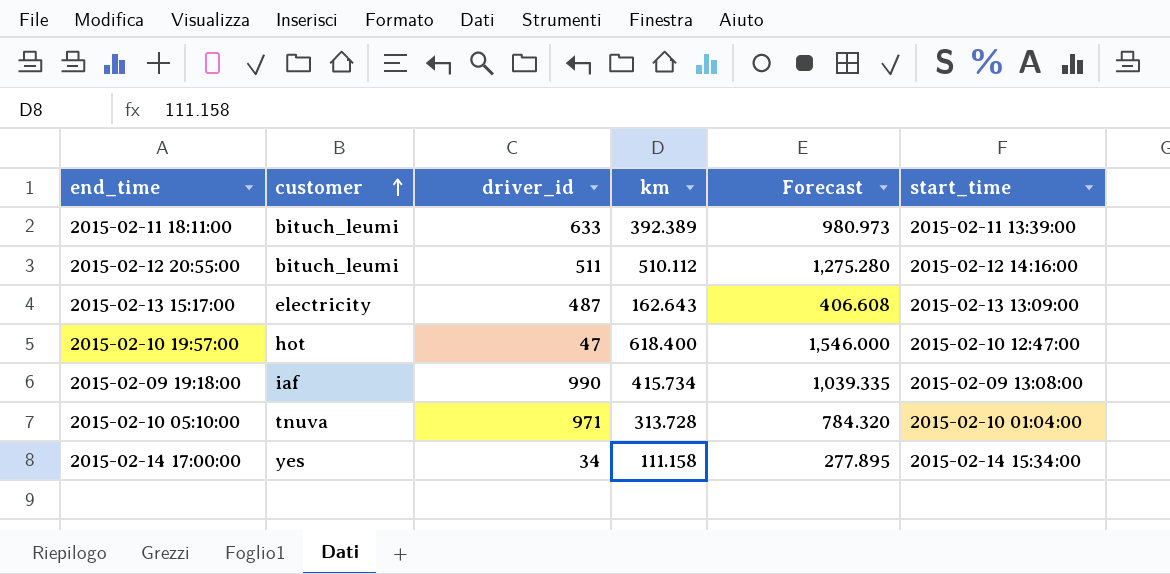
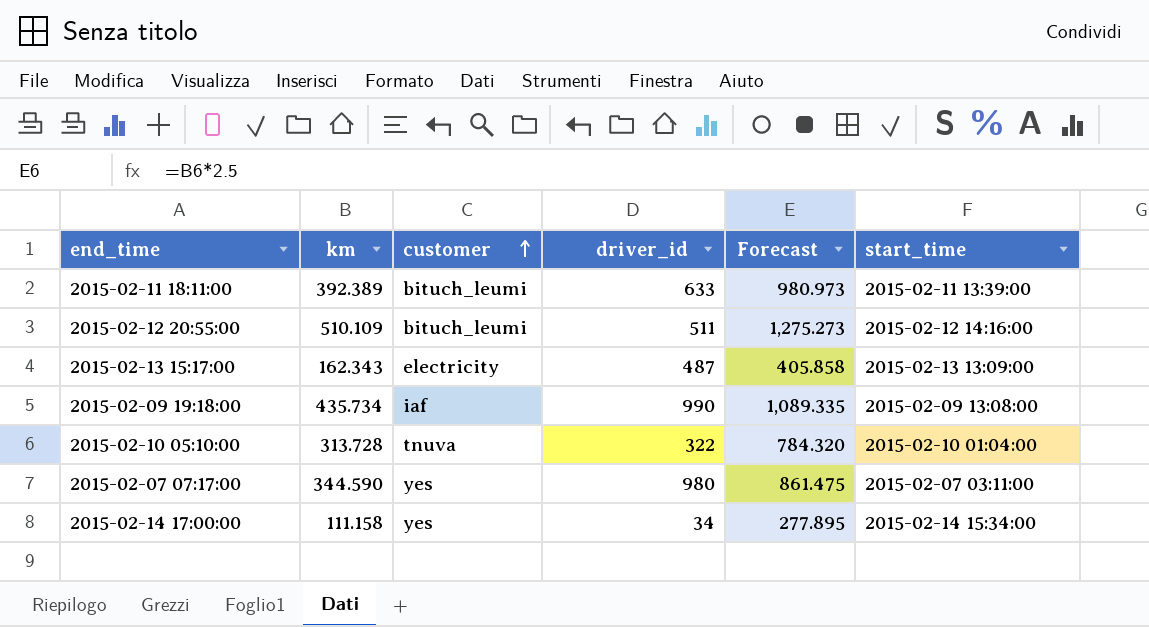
column km | position: 4 -> 2
row 2015-02-10 19:57:00: hot | 47 | 618.400 | 1,546.000 | 2015-02-10 12:47:00 -> none
2015-02-12 20:55:00 | km: 510.112 -> 510.109
2015-02-12 20:55:00 | Forecast: 1,275.280 -> 1,275.273
2015-02-13 15:17:00 | km: 162.643 -> 162.343
2015-02-13 15:17:00 | Forecast: 406.608 -> 405.858
2015-02-09 19:18:00 | km: 415.734 -> 435.734
2015-02-09 19:18:00 | Forecast: 1,039.335 -> 1,089.335
2015-02-10 05:10:00 | driver_id: 971 -> 322
row 2015-02-07 07:17:00: none -> 344.590 | yes | 980 | 861.475 | 2015-02-07 03:11:00

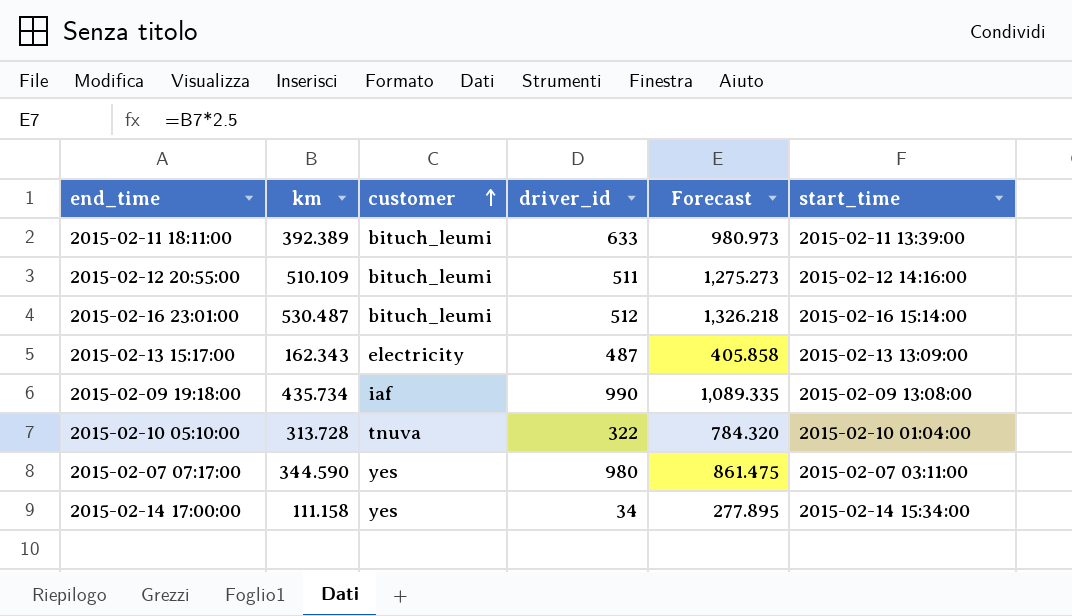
row 2015-02-16 23:01:00: none -> 530.487 | bituch_leumi | 512 | 1,326.218 | 2015-02-16 15:14:00

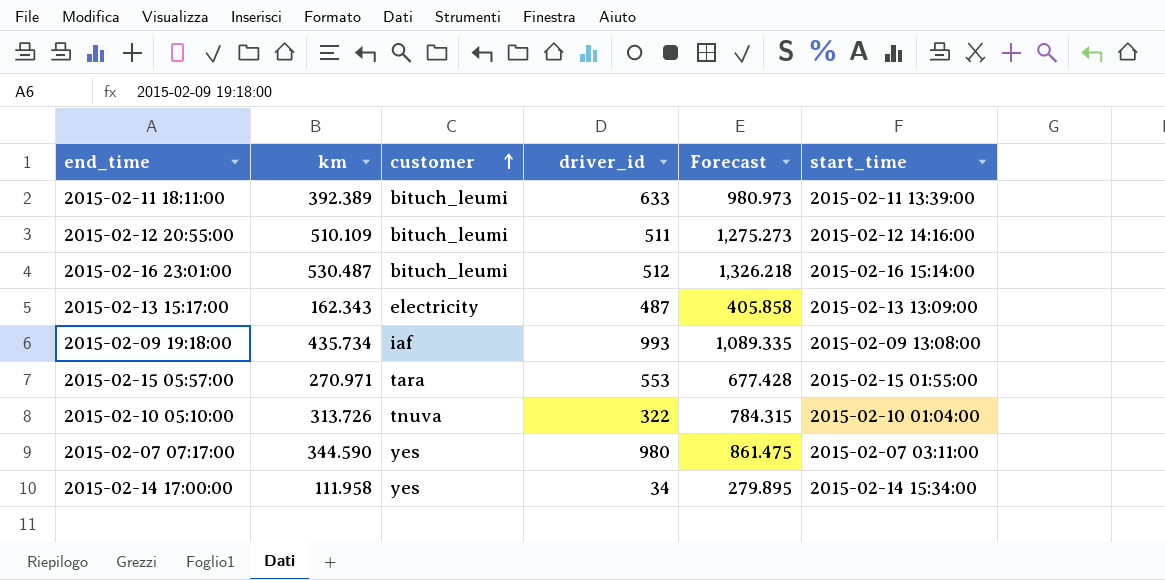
2015-02-09 19:18:00 | driver_id: 990 -> 993
row 2015-02-15 05:57:00: none -> 270.971 | tara | 553 | 677.428 | 2015-02-15 01:55:00
2015-02-10 05:10:00 | km: 313.728 -> 313.726
2015-02-10 05:10:00 | Forecast: 784.320 -> 784.315
2015-02-14 17:00:00 | km: 111.158 -> 111.958
2015-02-14 17:00:00 | Forecast: 277.895 -> 279.895

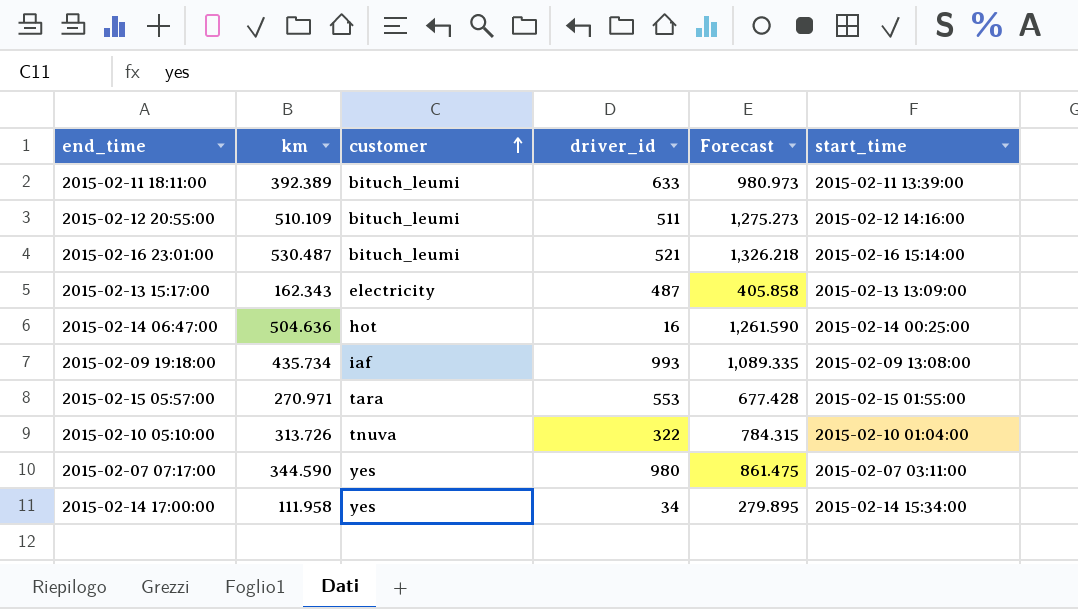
2015-02-16 23:01:00 | driver_id: 512 -> 521
row 2015-02-14 06:47:00: none -> 504.636 | hot | 16 | 1,261.590 | 2015-02-14 00:25:00

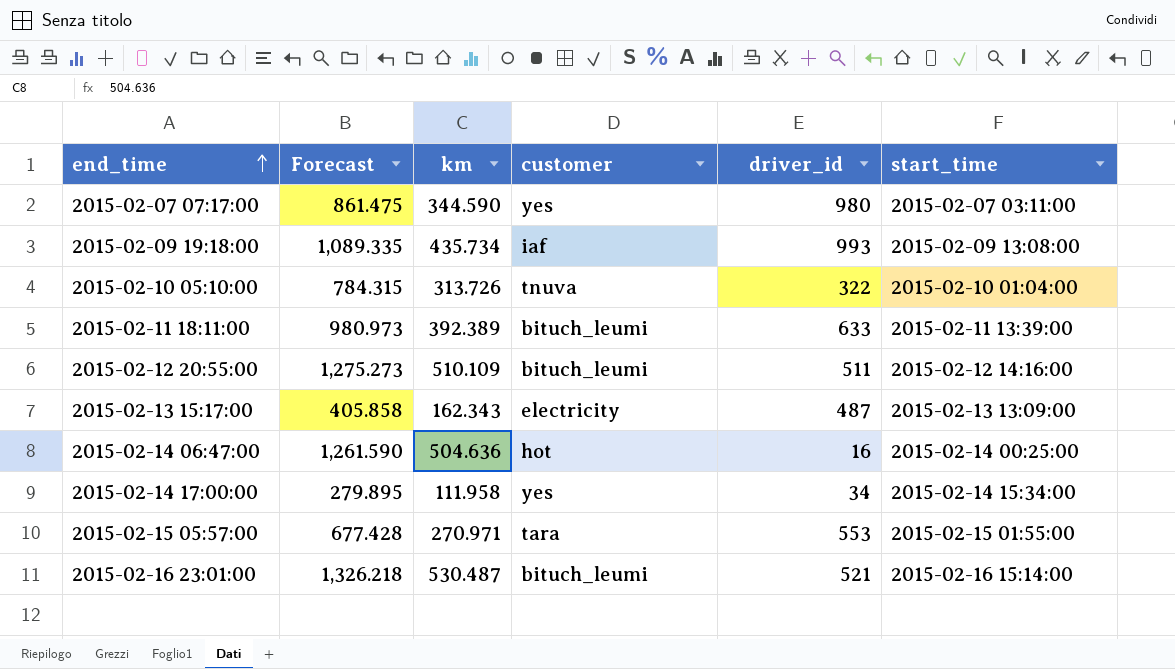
row order: customer ascending -> end_time ascending
column Forecast | position: 5 -> 2

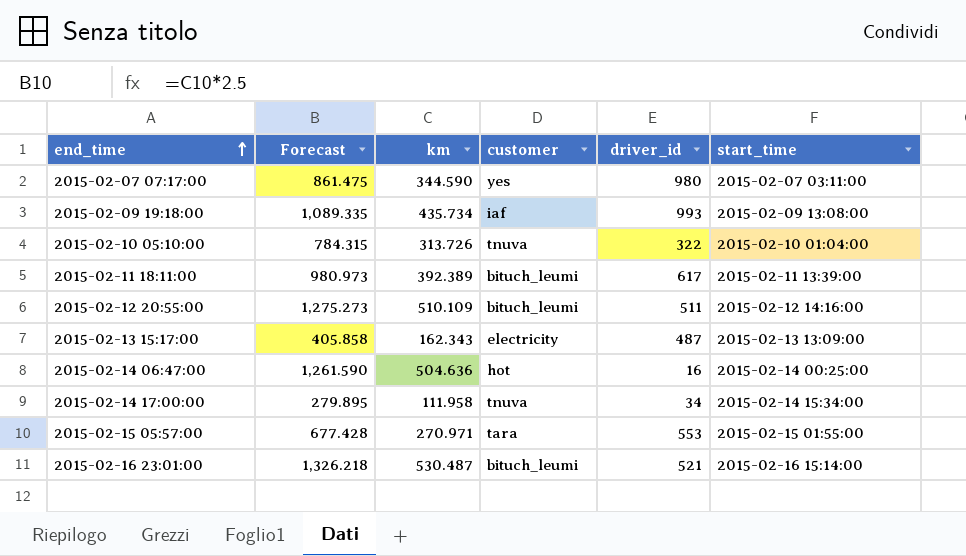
2015-02-11 18:11:00 | driver_id: 633 -> 617
2015-02-14 17:00:00 | customer: yes -> tnuva

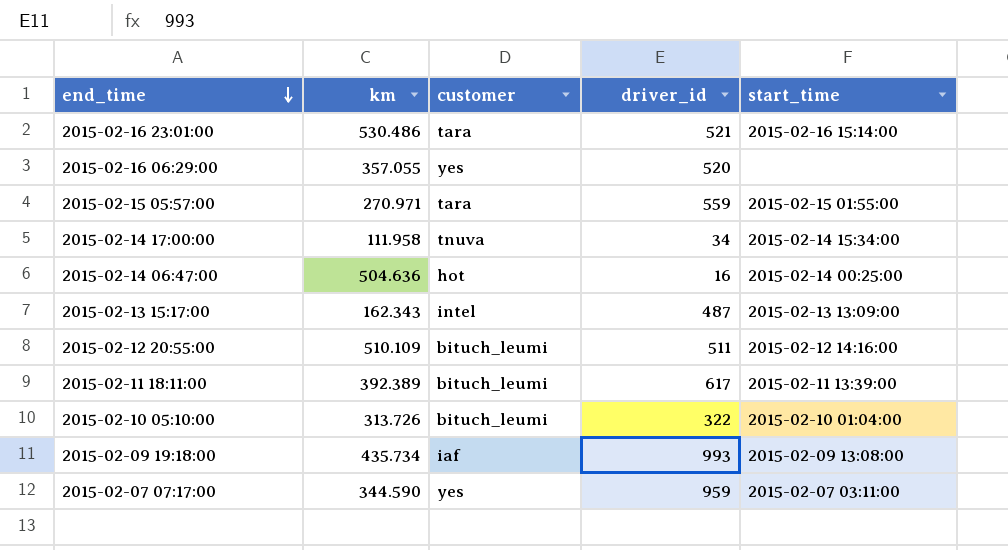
row order: end_time ascending -> end_time descending
column Forecast | formula: [km] * 2.5 -> none
2015-02-16 23:01:00 | km: 530.487 -> 530.486
2015-02-16 23:01:00 | customer: bituch_leumi -> tara
row 2015-02-16 06:29:00: none -> 357.055 | yes | 520 | none
2015-02-15 05:57:00 | driver_id: 553 -> 559
2015-02-13 15:17:00 | customer: electricity -> intel
2015-02-10 05:10:00 | customer: tnuva -> bituch_leumi
2015-02-07 07:17:00 | driver_id: 980 -> 959

